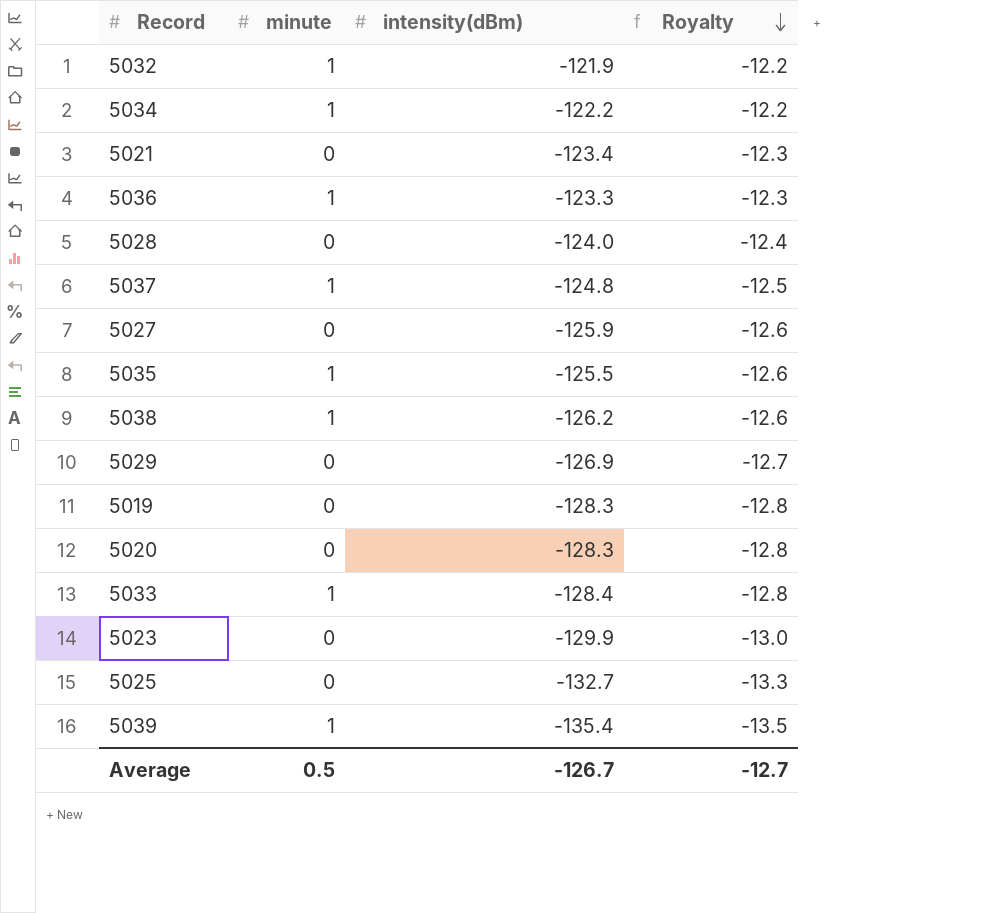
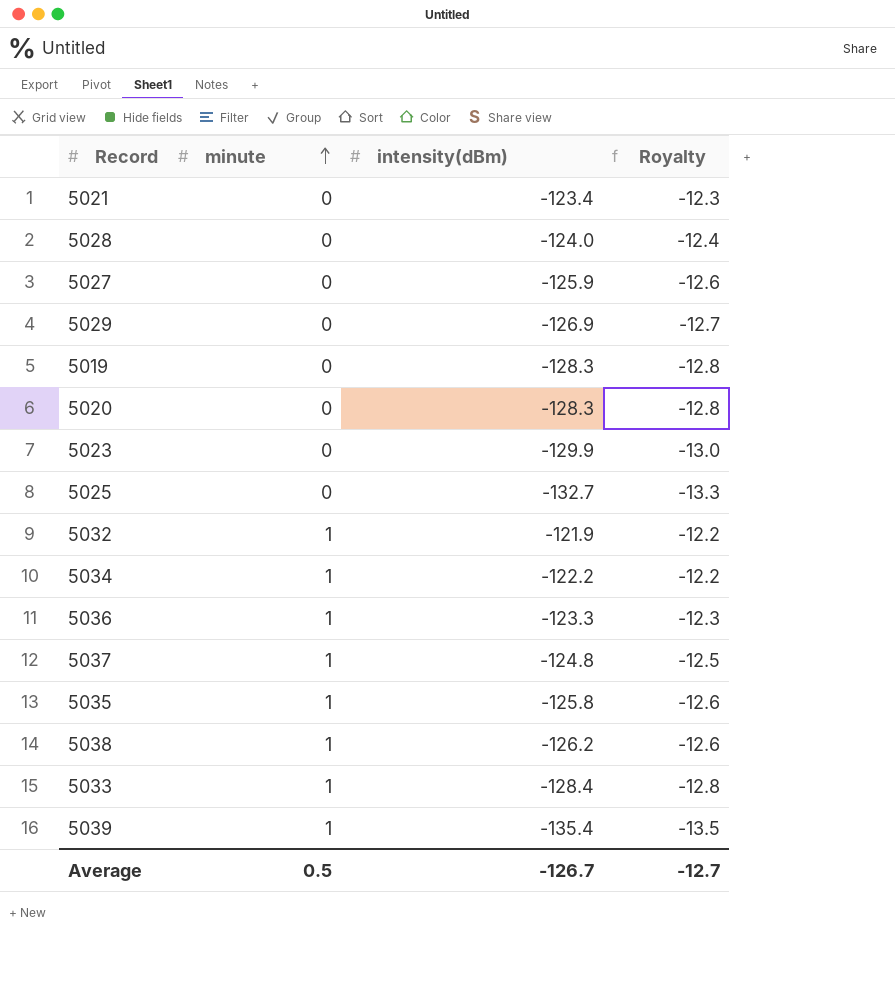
row order: Royalty descending -> minute ascending
5035 | intensity(dBm): -125.5 -> -125.8

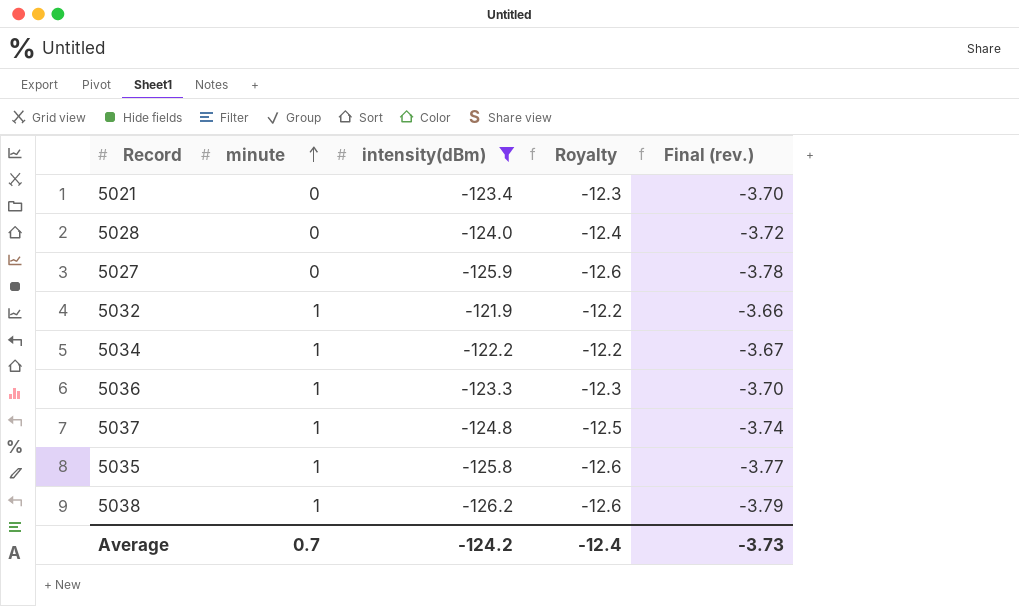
filter: none -> intensity(dBm) >= -126.2
column Final (rev.) | formula: none -> [intensity(dBm)] * 0.03
Average | minute: 0.5 -> 0.7
Average | intensity(dBm): -126.7 -> -124.2
Average | Royalty: -12.7 -> -12.4

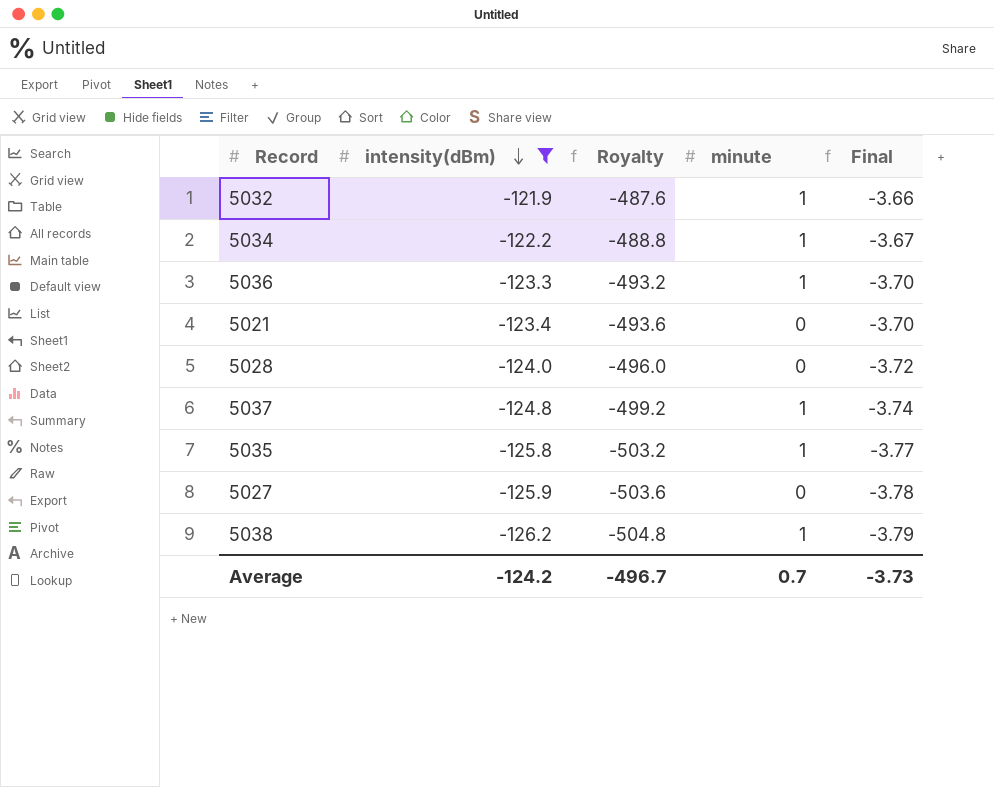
row order: minute ascending -> intensity(dBm) descending
column Royalty | formula: [intensity(dBm)] * 0.1 -> [intensity(dBm)] * 4
column minute | position: 2 -> 4
column name: Final (rev.) -> Final
Average | Royalty: -12.4 -> -496.7

